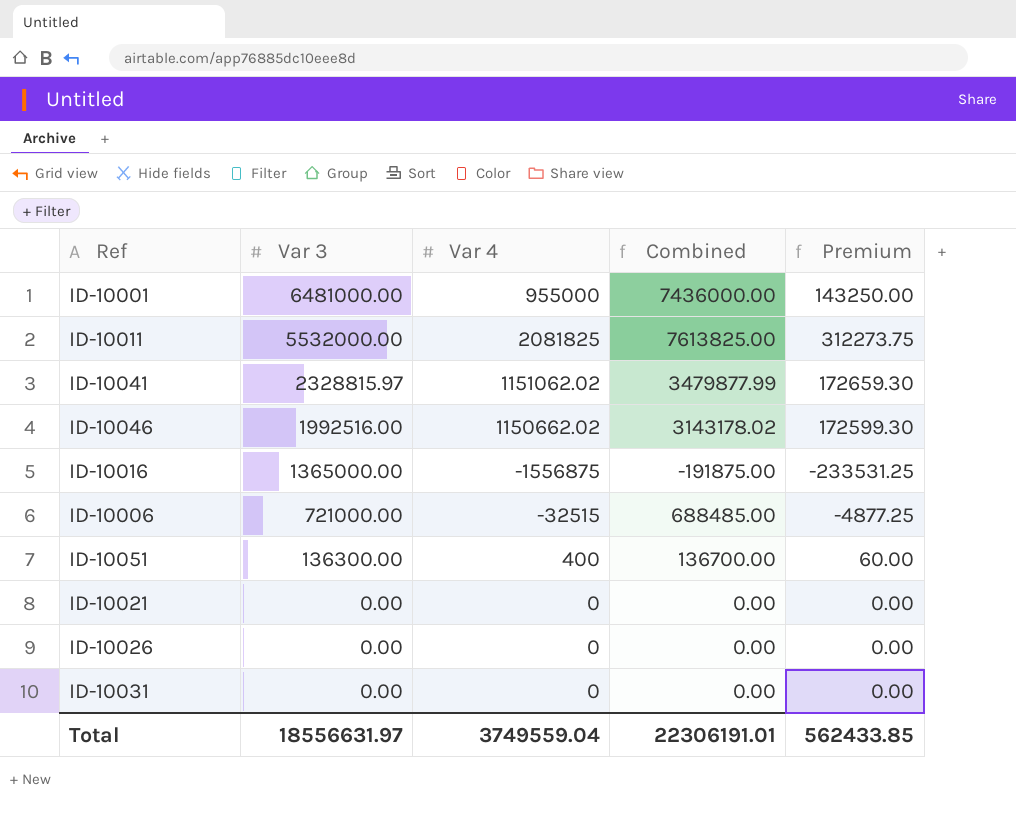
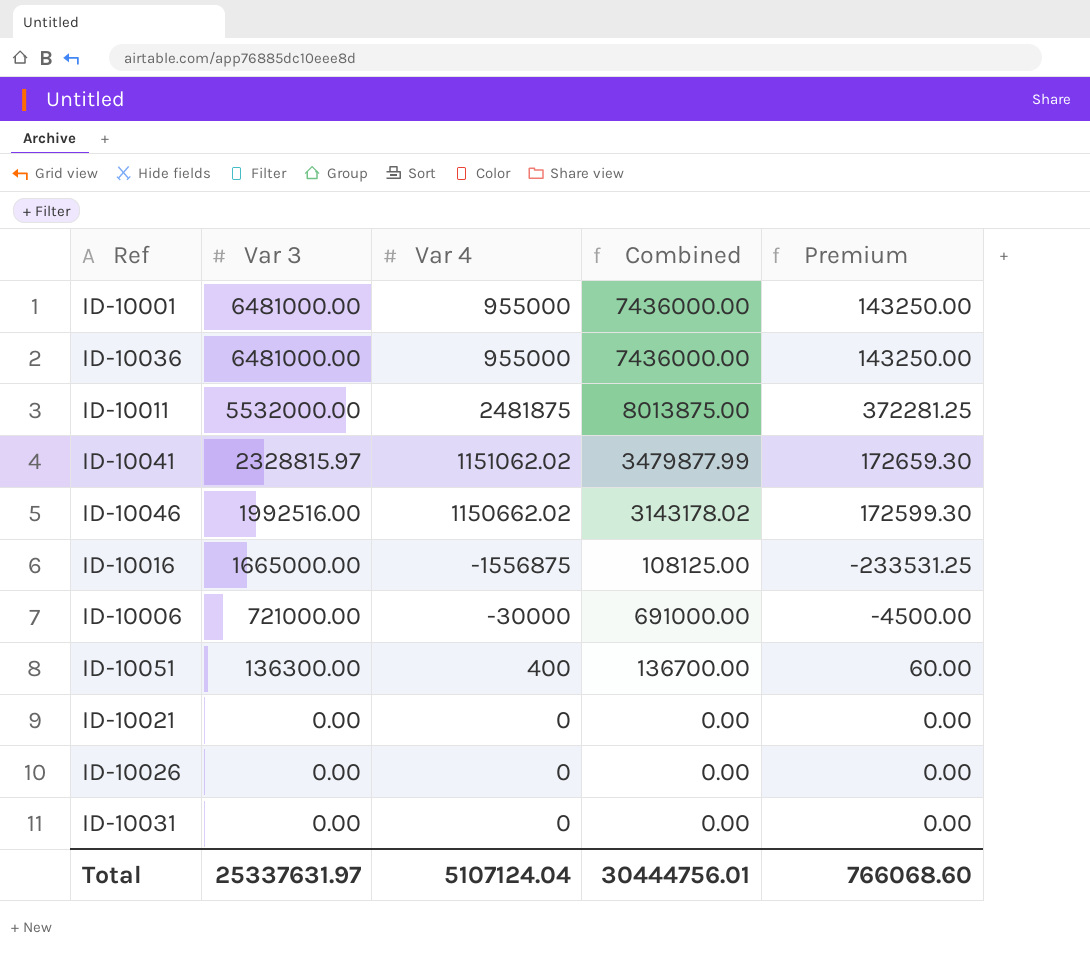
row ID-10036: none -> 6481000.00 | 955000 | 7436000.00 | 143250.00
ID-10011 | Var 4: 2081825 -> 2481875
ID-10011 | Combined: 7613825.00 -> 8013875.00
ID-10011 | Premium: 312273.75 -> 372281.25
ID-10016 | Var 3: 1365000.00 -> 1665000.00
ID-10016 | Combined: -191875.00 -> 108125.00
ID-10006 | Var 4: -32515 -> -30000
ID-10006 | Combined: 688485.00 -> 691000.00
ID-10006 | Premium: -4877.25 -> -4500.00
Total | Var 3: 18556631.97 -> 25337631.97
Total | Var 4: 3749559.04 -> 5107124.04
Total | Combined: 22306191.01 -> 30444756.01
Total | Premium: 562433.85 -> 766068.60

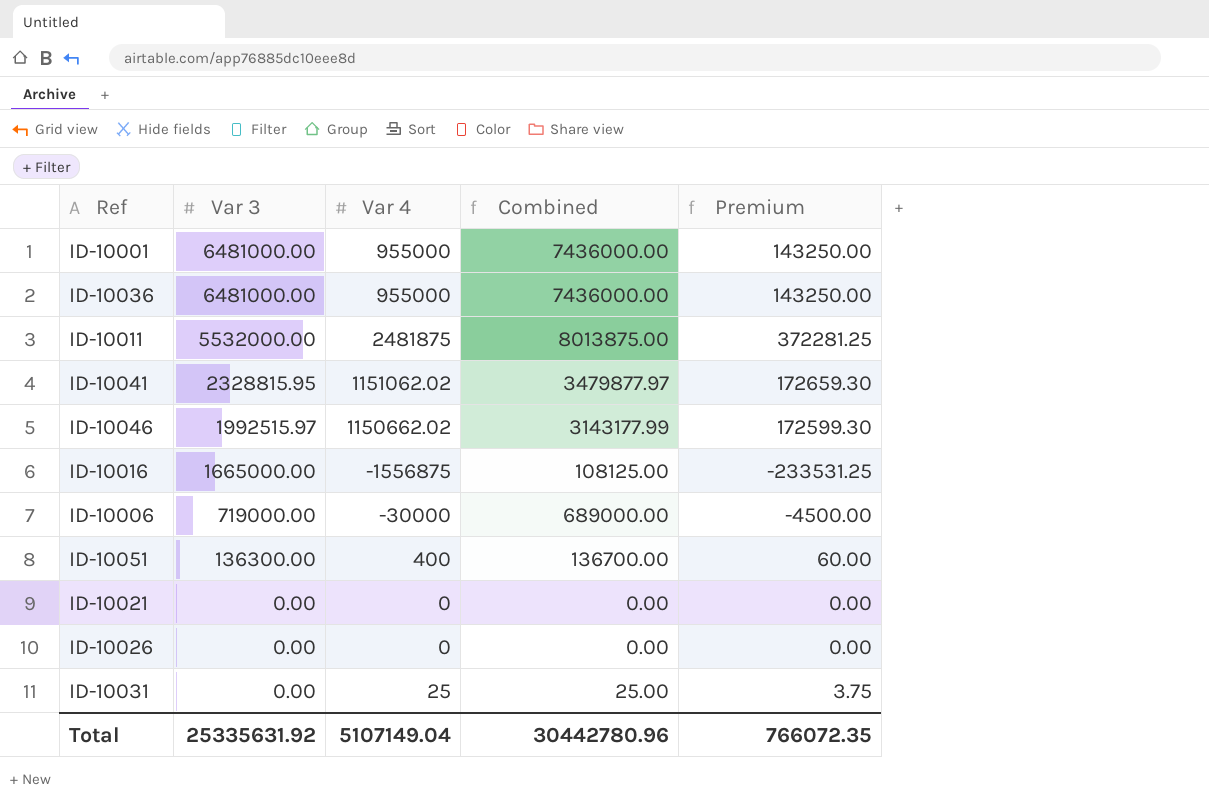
ID-10041 | Var 3: 2328815.97 -> 2328815.95
ID-10041 | Combined: 3479877.99 -> 3479877.97
ID-10046 | Var 3: 1992516.00 -> 1992515.97
ID-10046 | Combined: 3143178.02 -> 3143177.99
ID-10006 | Var 3: 721000.00 -> 719000.00
ID-10006 | Combined: 691000.00 -> 689000.00
ID-10031 | Var 4: 0 -> 25
ID-10031 | Combined: 0.00 -> 25.00
ID-10031 | Premium: 0.00 -> 3.75
Total | Var 3: 25337631.97 -> 25335631.92
Total | Var 4: 5107124.04 -> 5107149.04
Total | Combined: 30444756.01 -> 30442780.96
Total | Premium: 766068.60 -> 766072.35

